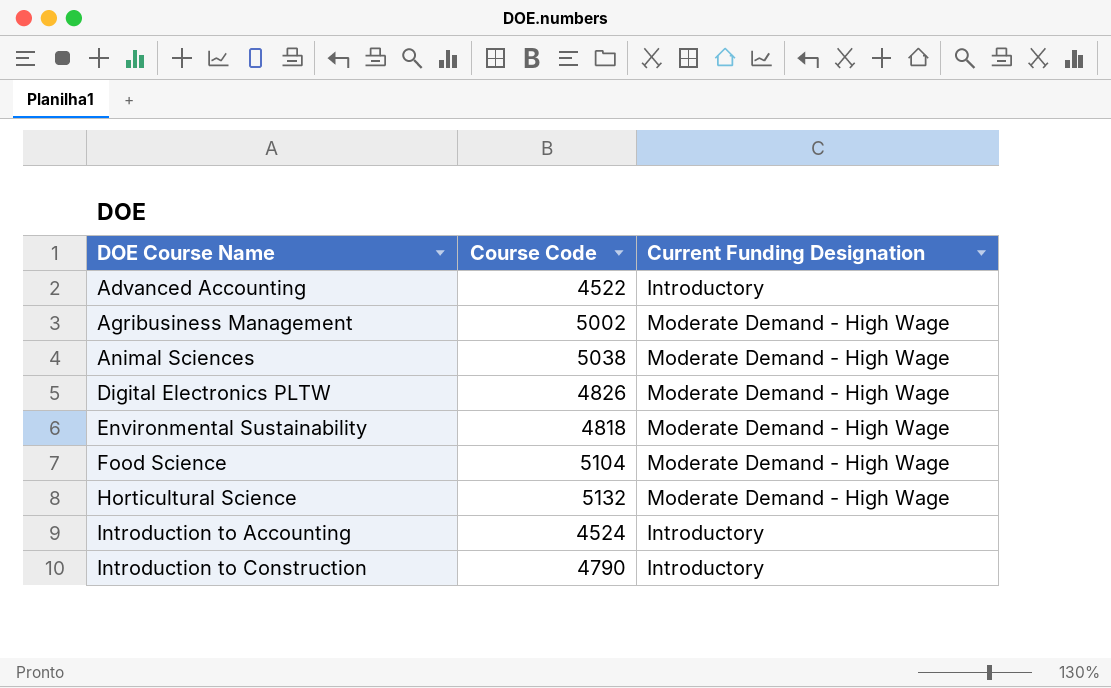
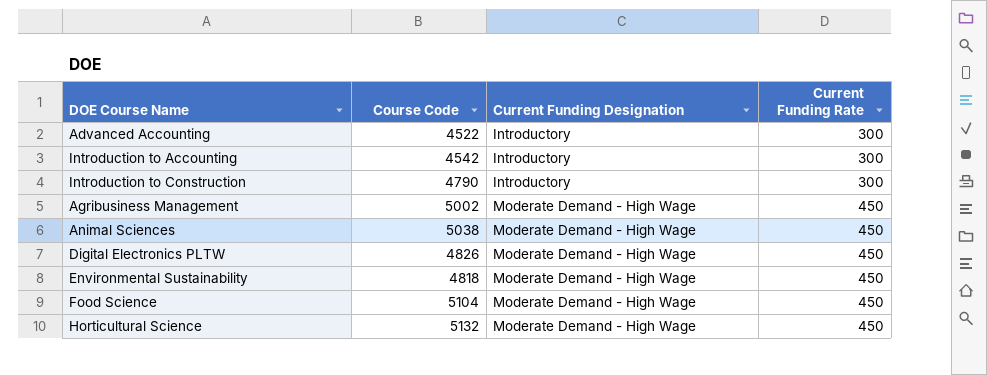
row order: DOE Course Name ascending -> Current Funding Designation ascending
column Current Funding Rate | position: none -> 4
Introduction to Accounting | Course Code: 4524 -> 4542

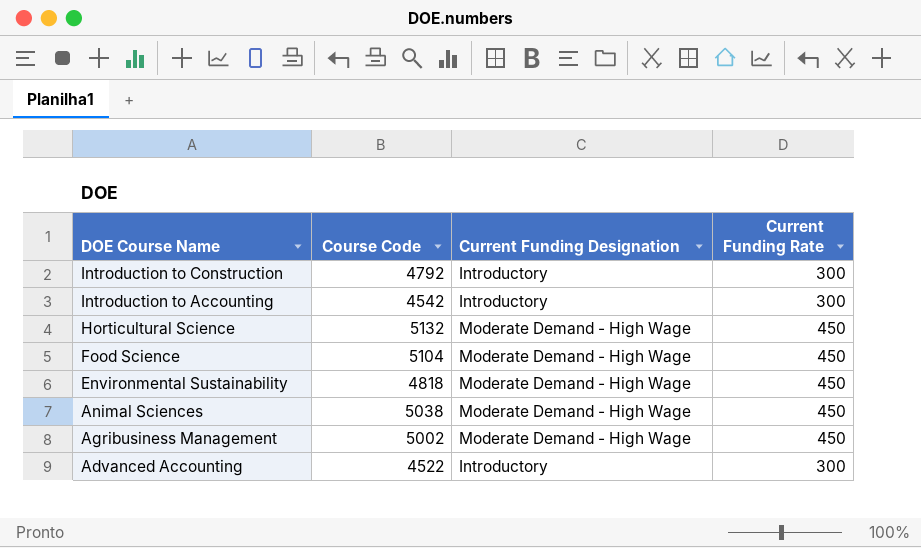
row order: Current Funding Designation ascending -> DOE Course Name descending
row Digital Electronics PLTW: 4826 | Moderate Demand - High Wage | 450 -> none
Introduction to Construction | Course Code: 4790 -> 4792

